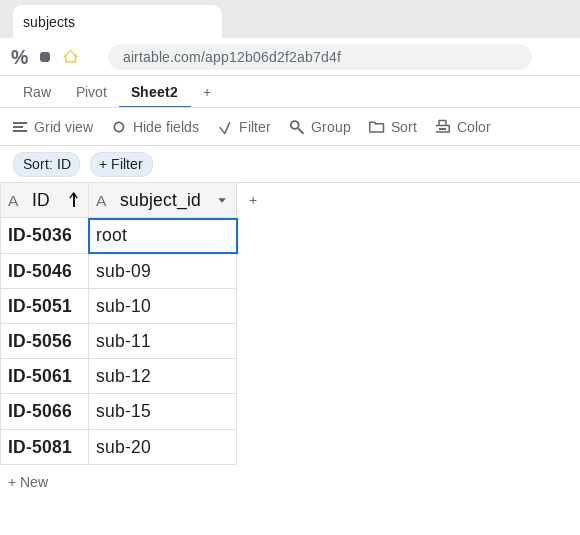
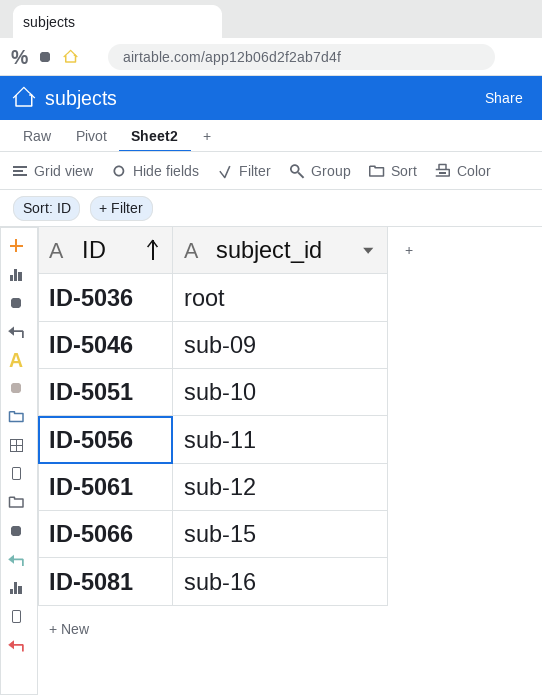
ID-5081 | subject_id: sub-20 -> sub-16

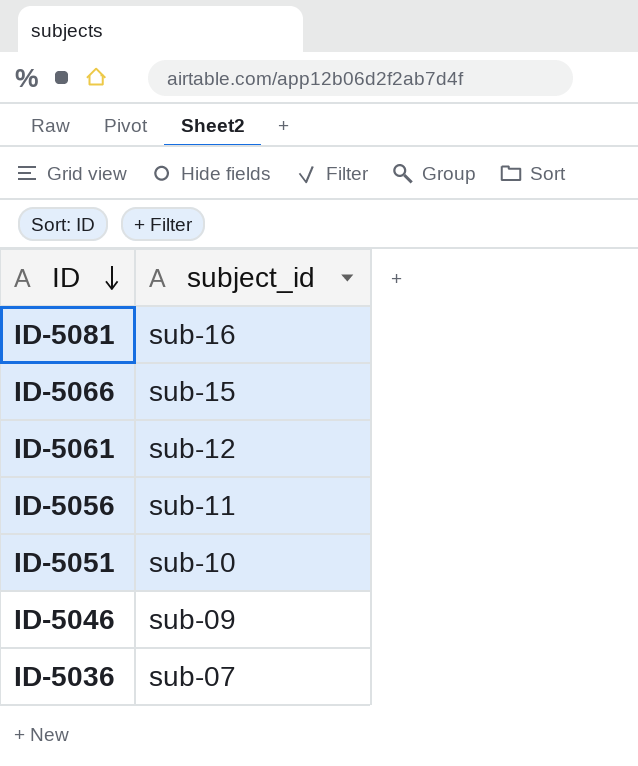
row order: ID ascending -> ID descending
ID-5036 | subject_id: root -> sub-07

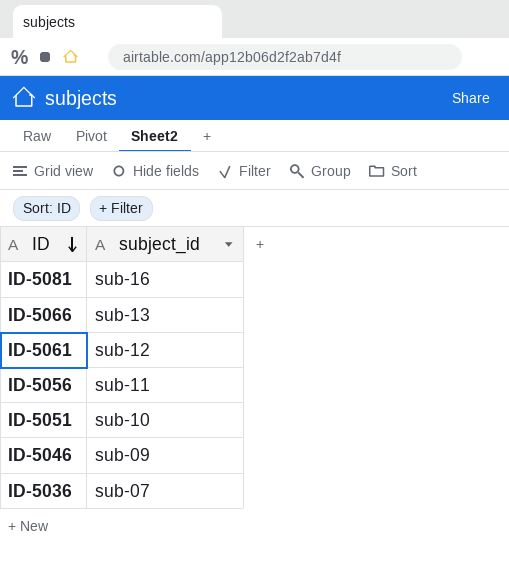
ID-5066 | subject_id: sub-15 -> sub-13

